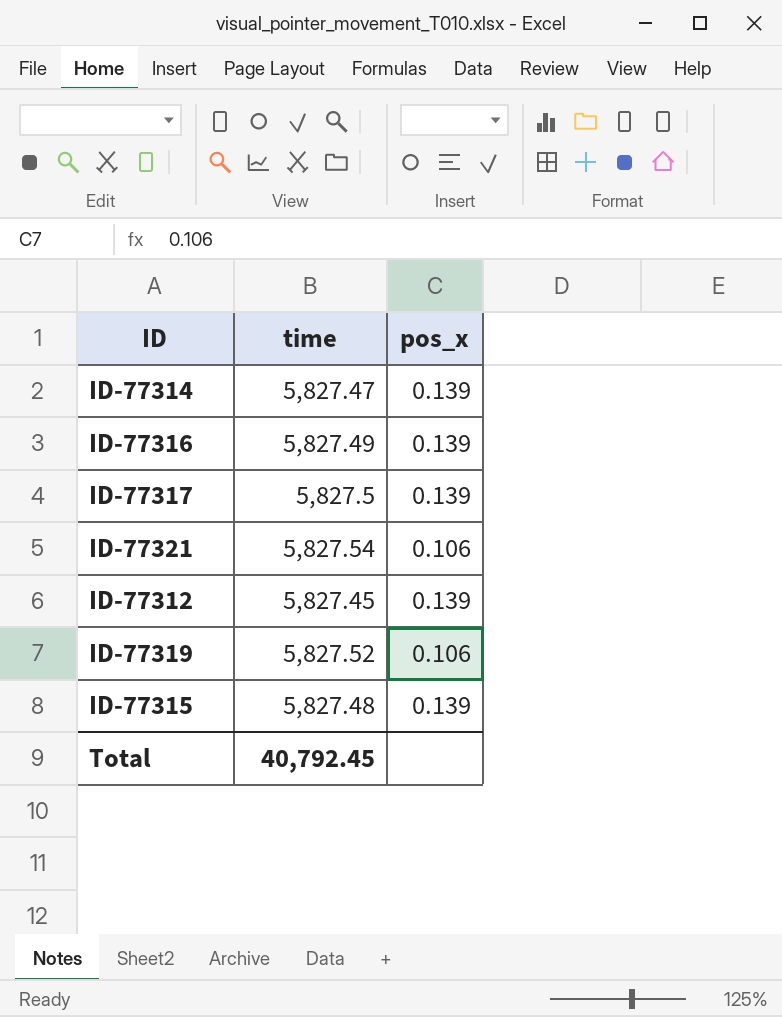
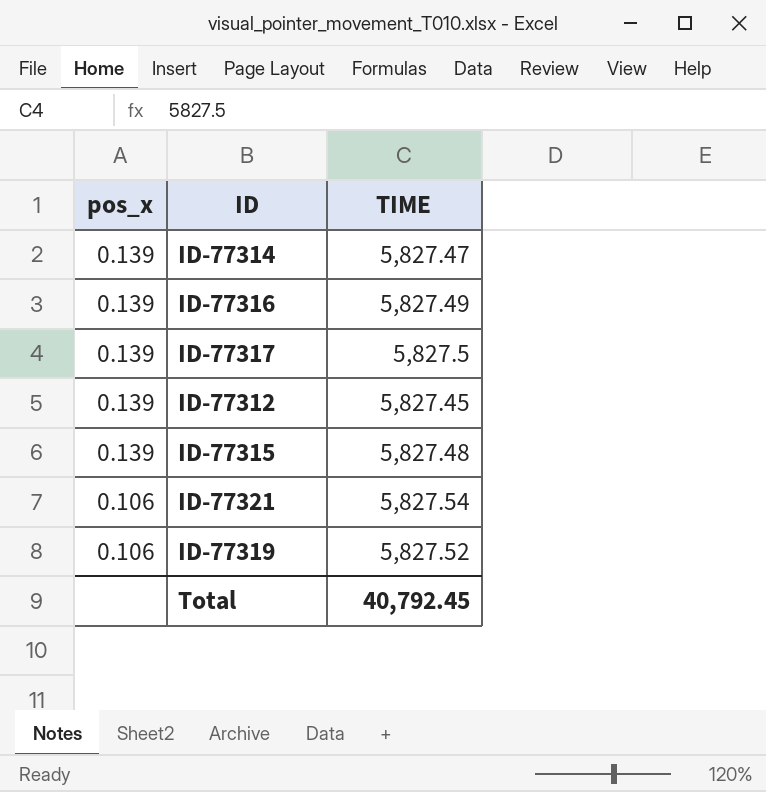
row order: none -> pos_x descending
column pos_x | position: 3 -> 1
column name: time -> TIME

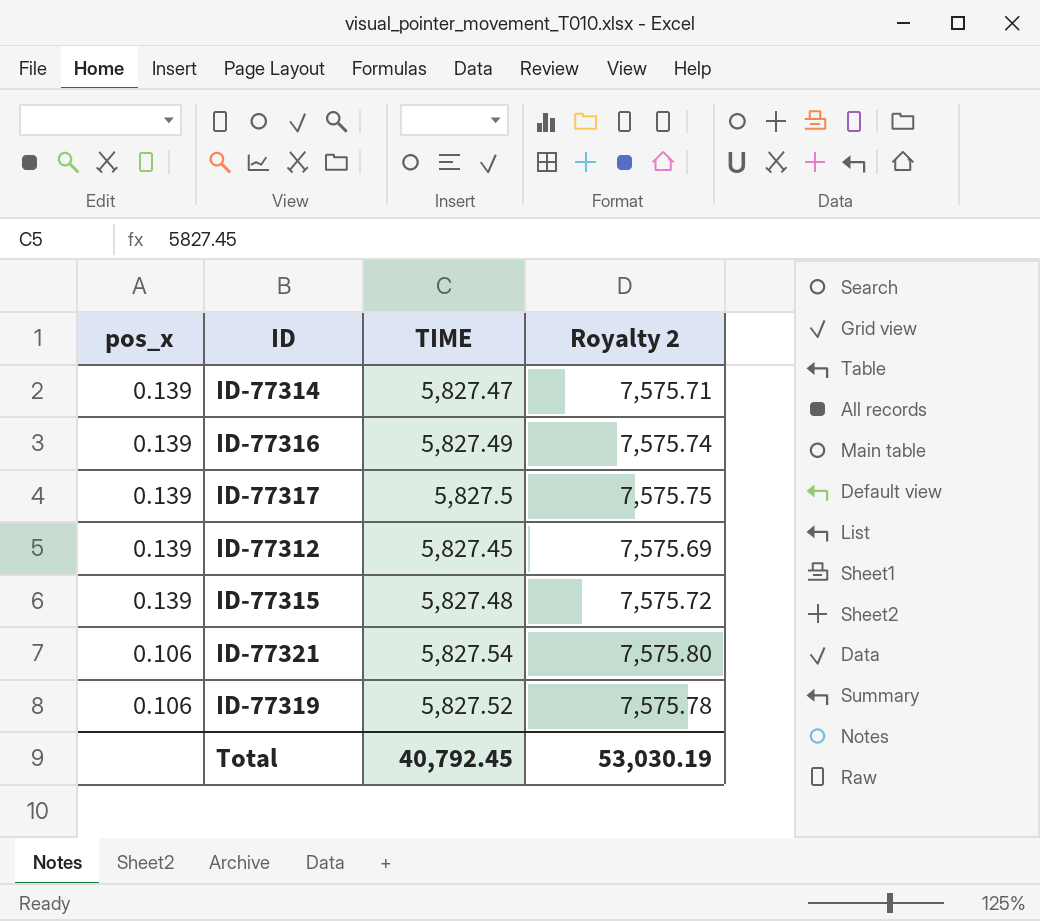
column Royalty 2 | formula: none -> [TIME] * 1.3

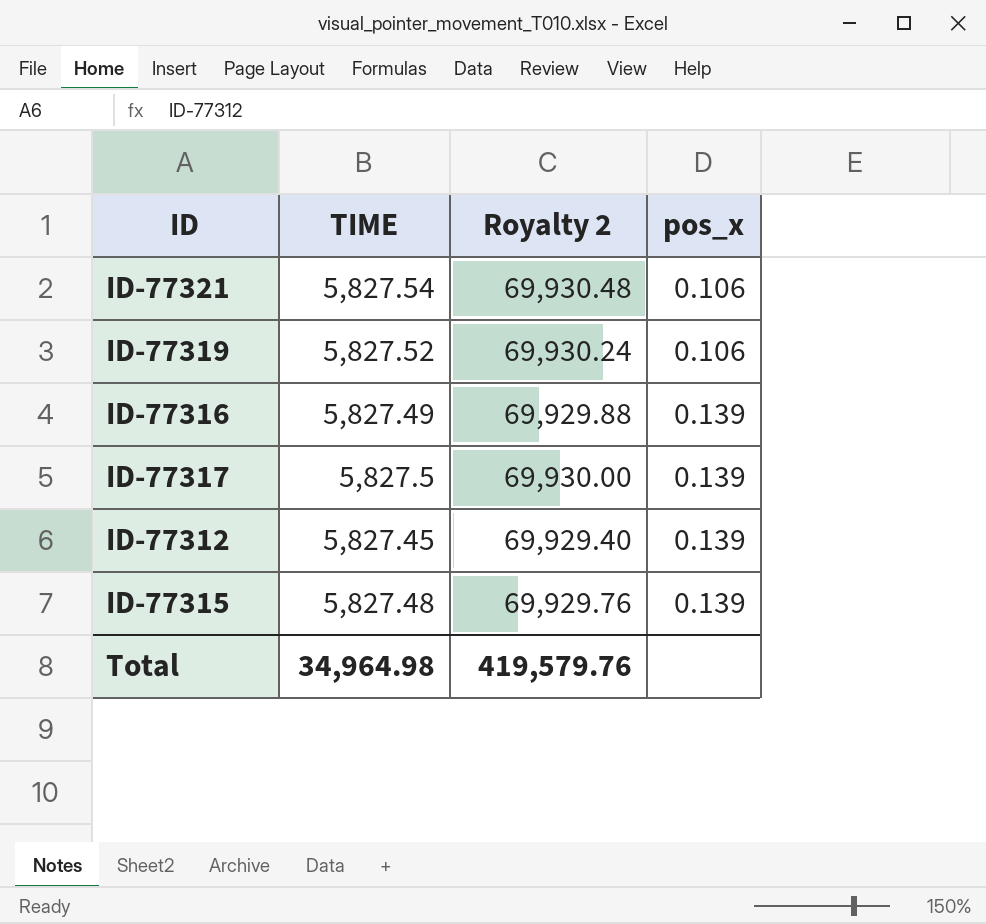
row order: pos_x descending -> pos_x ascending
column Royalty 2 | formula: [TIME] * 1.3 -> [TIME] * 12
column pos_x | position: 1 -> 4
row ID-77314: 0.139 | 5,827.47 | 7,575.71 -> none
Total | TIME: 40,792.45 -> 34,964.98
Total | Royalty 2: 53,030.19 -> 419,579.76

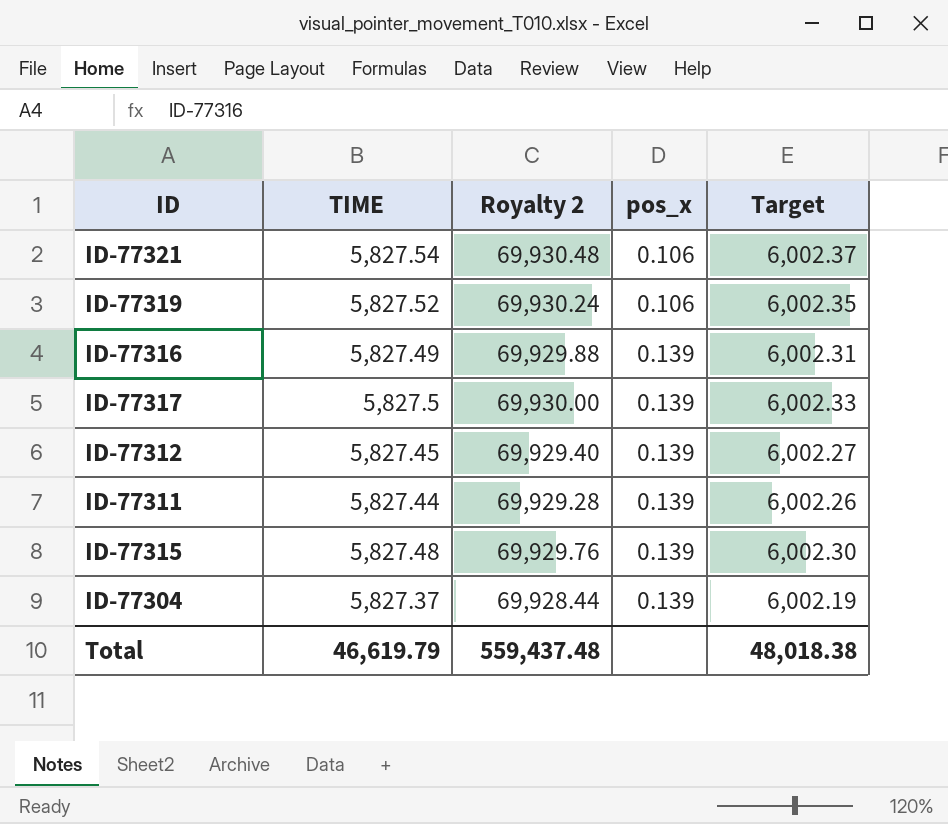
column Target | formula: none -> [TIME] * 1.03
row ID-77311: none -> 5,827.44 | 69,929.28 | 0.139 | 6,002.26
row ID-77304: none -> 5,827.37 | 69,928.44 | 0.139 | 6,002.19
Total | TIME: 34,964.98 -> 46,619.79
Total | Royalty 2: 419,579.76 -> 559,437.48

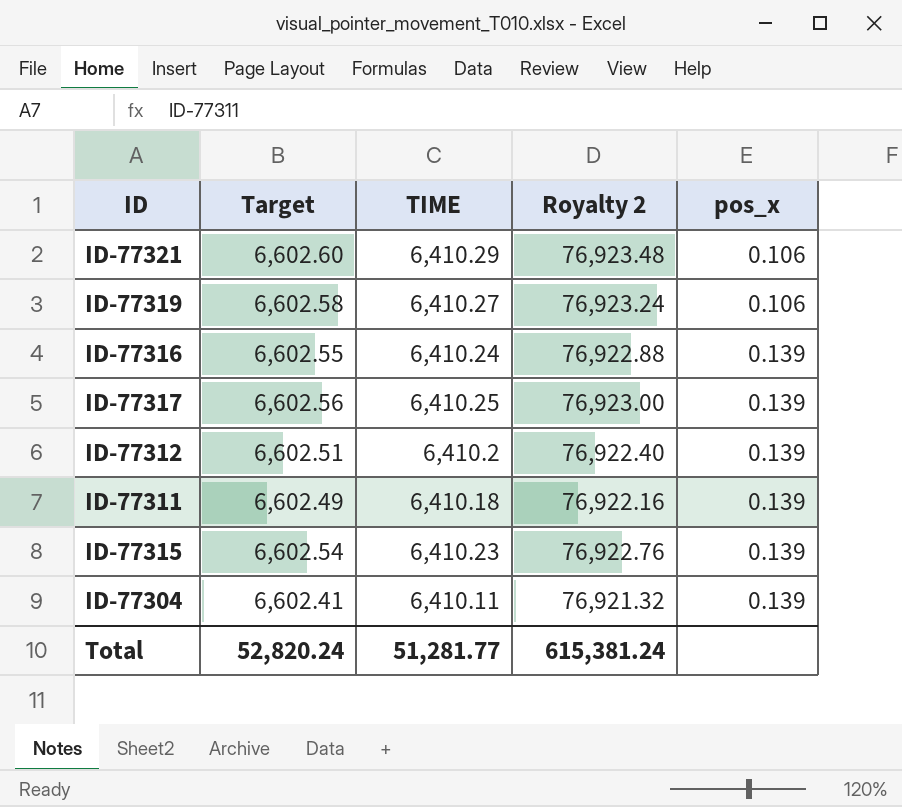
column Target | position: 5 -> 2
ID-77321 | Target: 6,002.37 -> 6,602.60
ID-77321 | TIME: 5,827.54 -> 6,410.29
ID-77321 | Royalty 2: 69,930.48 -> 76,923.48
ID-77319 | Target: 6,002.35 -> 6,602.58
ID-77319 | TIME: 5,827.52 -> 6,410.27
ID-77319 | Royalty 2: 69,930.24 -> 76,923.24
ID-77316 | Target: 6,002.31 -> 6,602.55
ID-77316 | TIME: 5,827.49 -> 6,410.24
ID-77316 | Royalty 2: 69,929.88 -> 76,922.88
ID-77317 | Target: 6,002.33 -> 6,602.56
ID-77317 | TIME: 5,827.5 -> 6,410.25
ID-77317 | Royalty 2: 69,930.00 -> 76,923.00
ID-77312 | Target: 6,002.27 -> 6,602.51
ID-77312 | TIME: 5,827.45 -> 6,410.2
ID-77312 | Royalty 2: 69,929.40 -> 76,922.40
ID-77311 | Target: 6,002.26 -> 6,602.49
ID-77311 | TIME: 5,827.44 -> 6,410.18
ID-77311 | Royalty 2: 69,929.28 -> 76,922.16
ID-77315 | Target: 6,002.30 -> 6,602.54
ID-77315 | TIME: 5,827.48 -> 6,410.23
ID-77315 | Royalty 2: 69,929.76 -> 76,922.76
ID-77304 | Target: 6,002.19 -> 6,602.41
ID-77304 | TIME: 5,827.37 -> 6,410.11
ID-77304 | Royalty 2: 69,928.44 -> 76,921.32
Total | Target: 48,018.38 -> 52,820.24
Total | TIME: 46,619.79 -> 51,281.77
Total | Royalty 2: 559,437.48 -> 615,381.24

